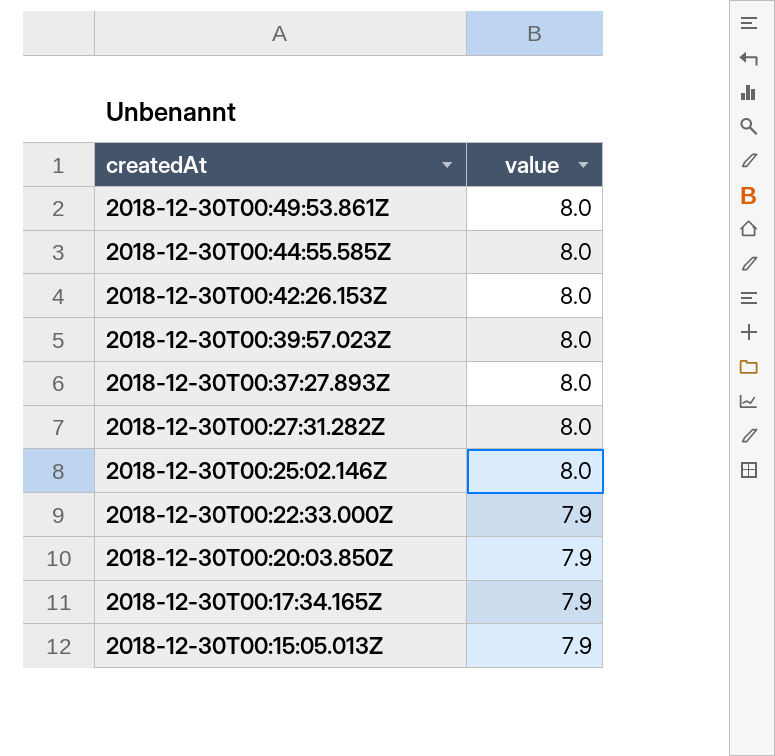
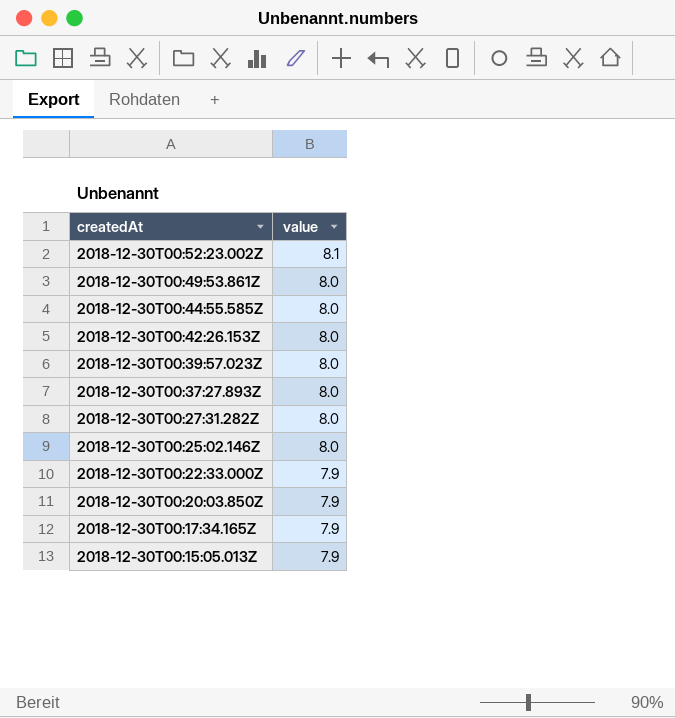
row 2018-12-30T00:52:23.002Z: none -> 8.1

